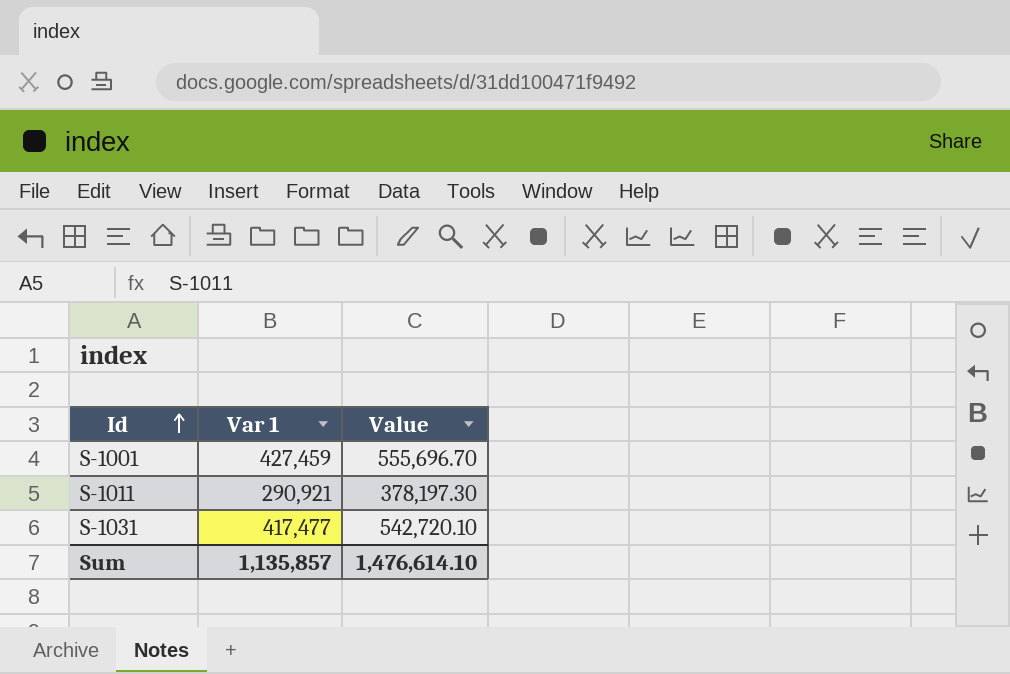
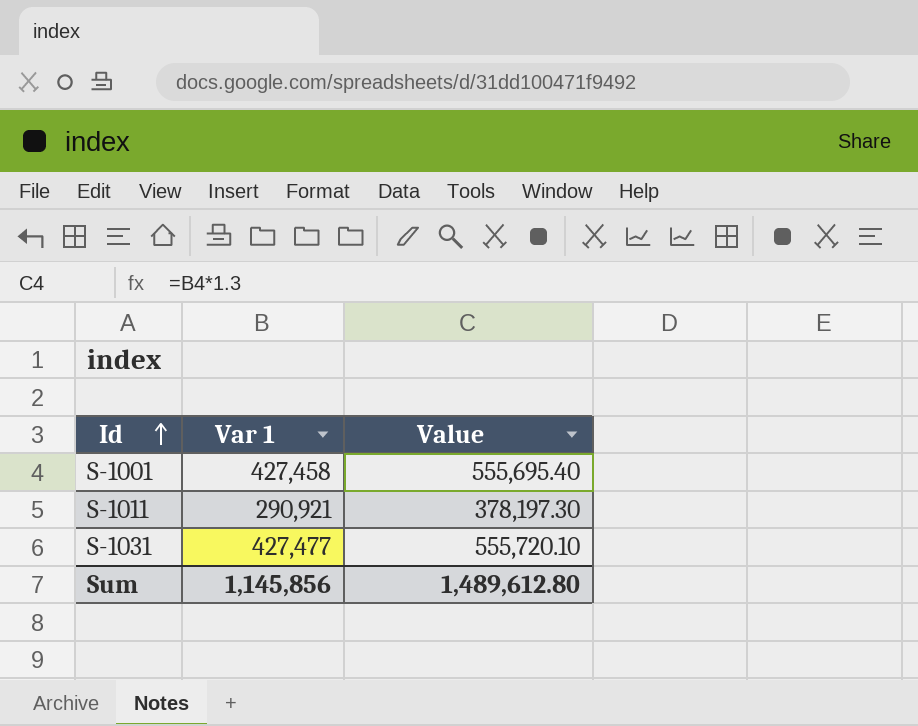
S-1001 | Var 1: 427,459 -> 427,458
S-1001 | Value: 555,696.70 -> 555,695.40
S-1031 | Var 1: 417,477 -> 427,477
S-1031 | Value: 542,720.10 -> 555,720.10
Sum | Var 1: 1,135,857 -> 1,145,856
Sum | Value: 1,476,614.10 -> 1,489,612.80

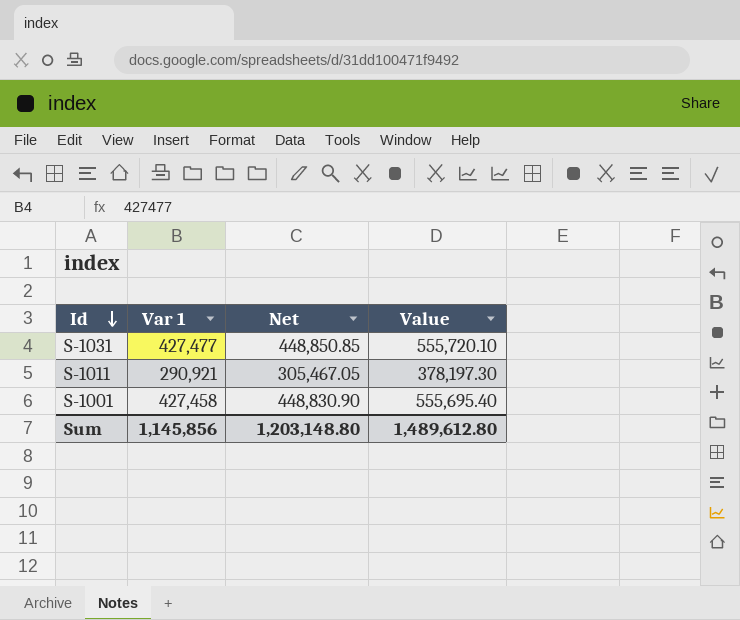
row order: Id ascending -> Id descending
column Net | formula: none -> [Var 1] * 1.05

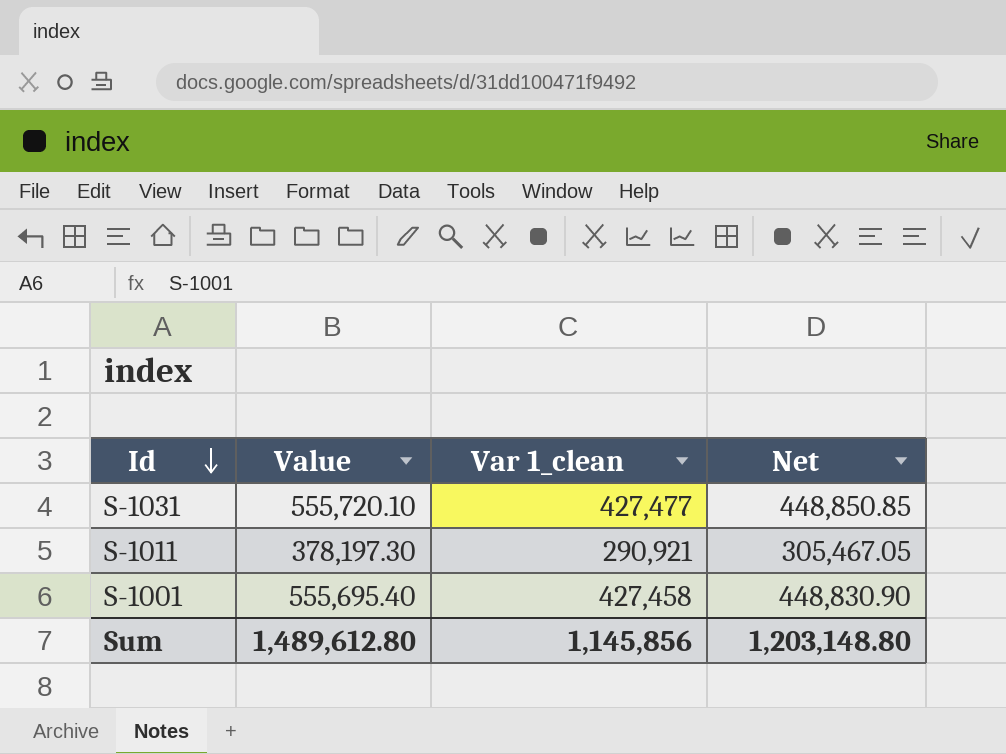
column Value | position: 4 -> 2
column name: Var 1 -> Var 1_clean

